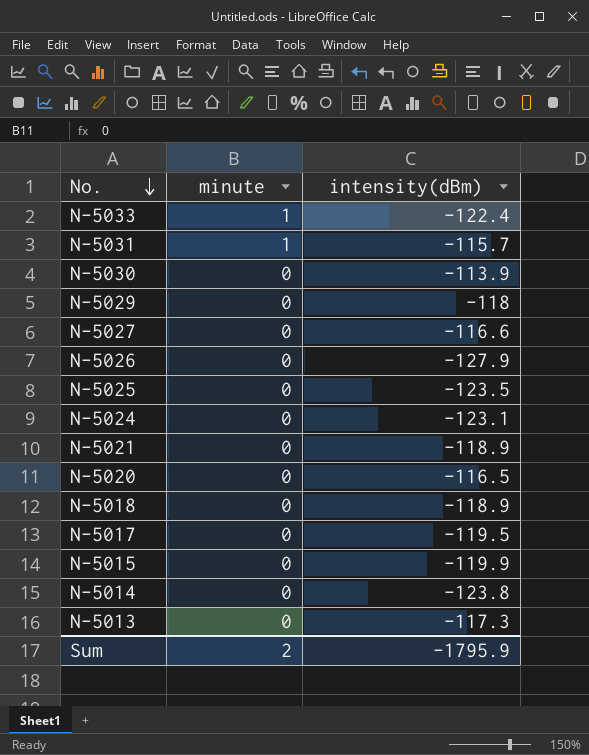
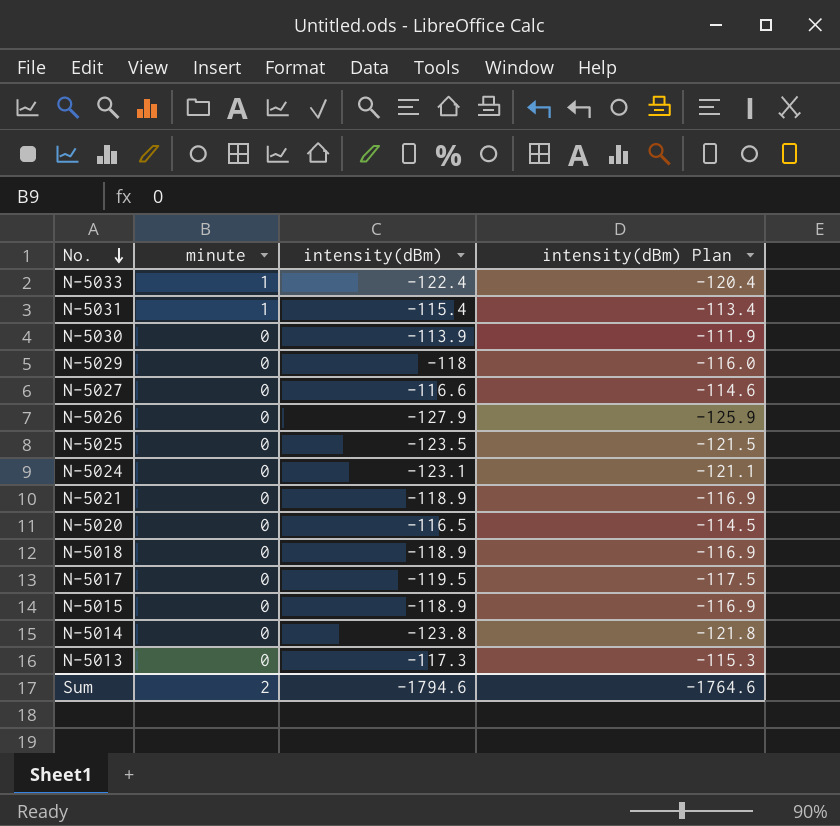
column intensity(dBm) Plan | formula: none -> [intensity(dBm)] + 2
N-5031 | intensity(dBm): -115.7 -> -115.4
N-5015 | intensity(dBm): -119.9 -> -118.9
Sum | intensity(dBm): -1795.9 -> -1794.6

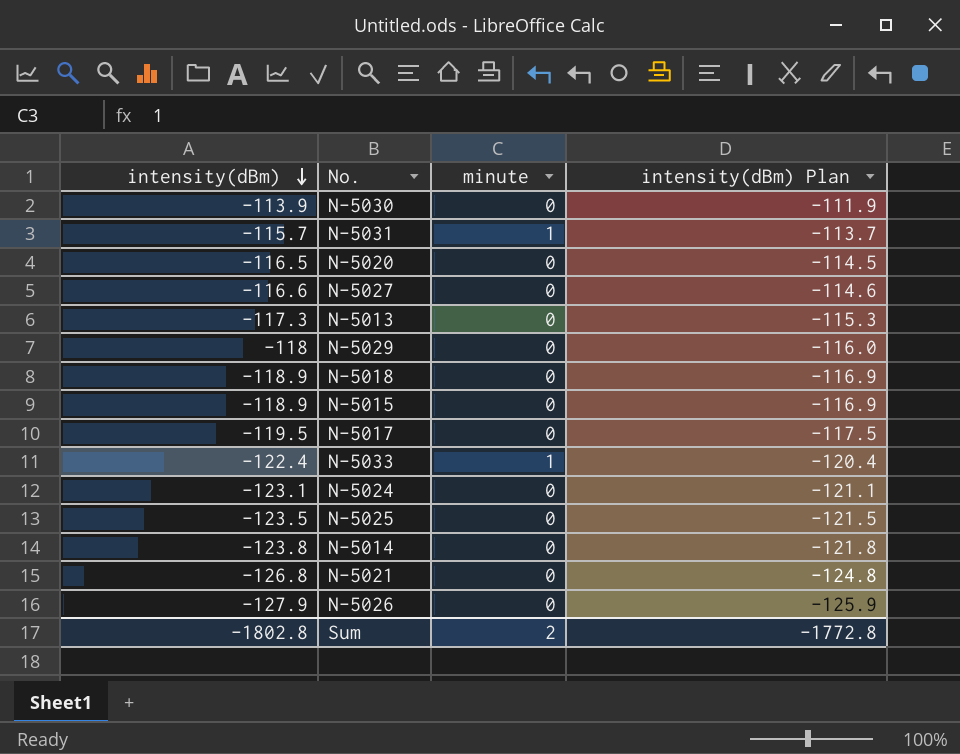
row order: No. descending -> intensity(dBm) descending
column intensity(dBm) | position: 3 -> 1
N-5031 | intensity(dBm): -115.4 -> -115.7
N-5031 | intensity(dBm) Plan: -113.4 -> -113.7
N-5021 | intensity(dBm): -118.9 -> -126.8
N-5021 | intensity(dBm) Plan: -116.9 -> -124.8
Sum | intensity(dBm): -1794.6 -> -1802.8
Sum | intensity(dBm) Plan: -1764.6 -> -1772.8

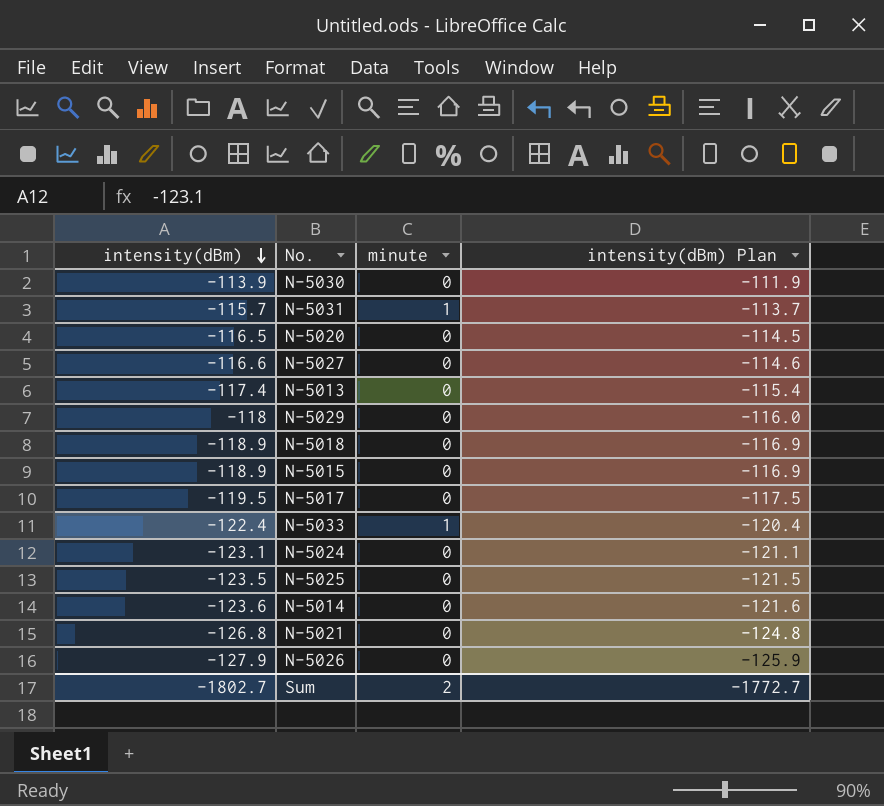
N-5013 | intensity(dBm): -117.3 -> -117.4
N-5013 | intensity(dBm) Plan: -115.3 -> -115.4
N-5014 | intensity(dBm): -123.8 -> -123.6
N-5014 | intensity(dBm) Plan: -121.8 -> -121.6
Sum | intensity(dBm): -1802.8 -> -1802.7
Sum | intensity(dBm) Plan: -1772.8 -> -1772.7

